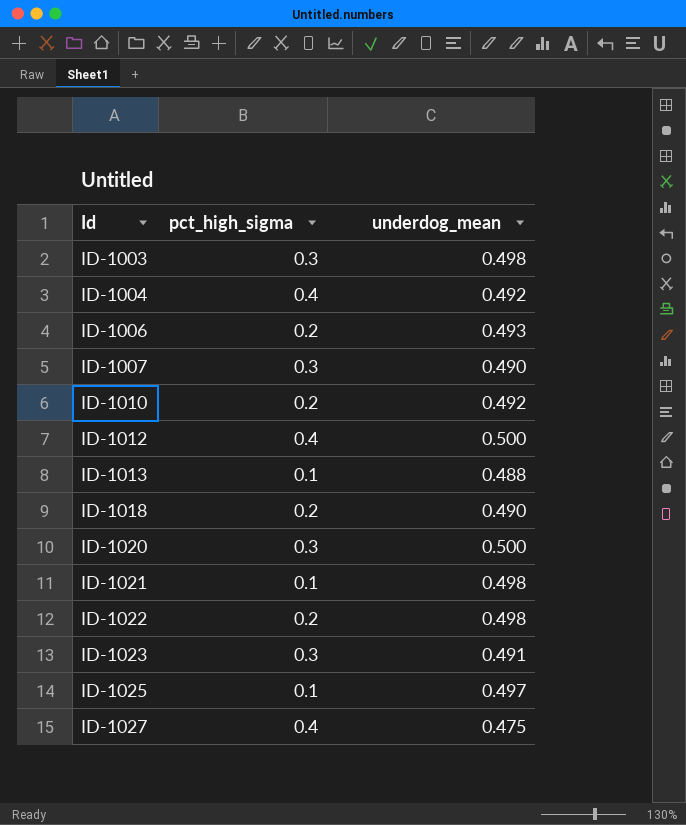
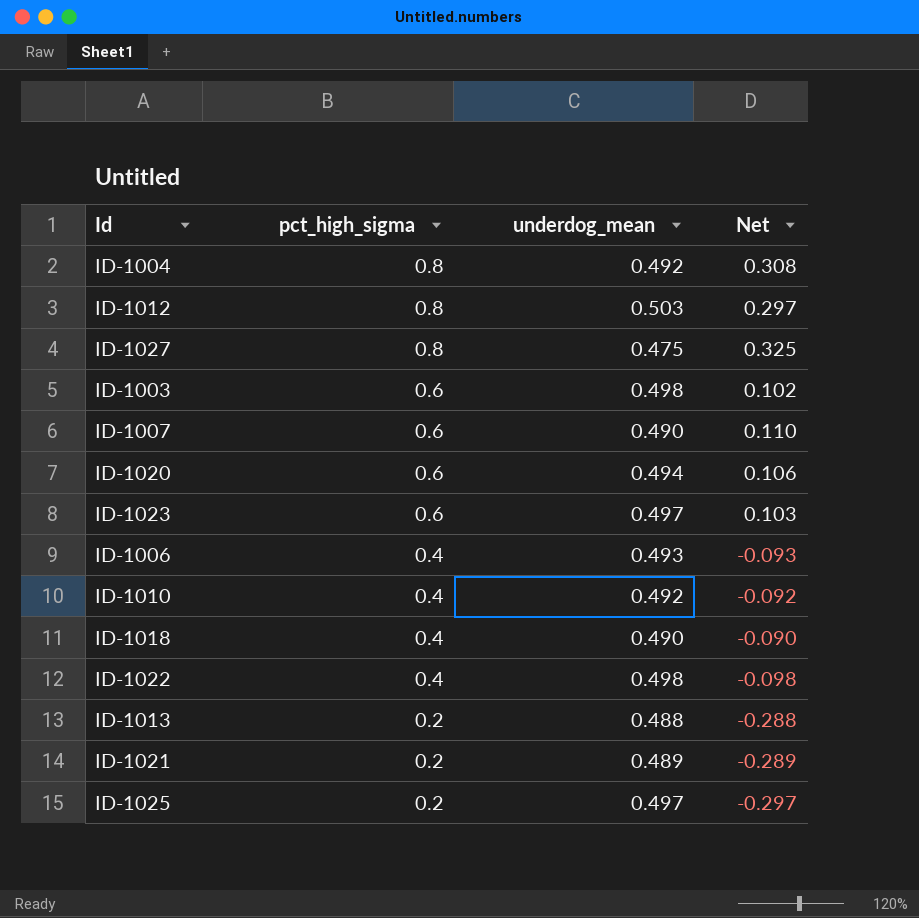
row order: Id ascending -> pct_high_sigma descending
column Net | formula: none -> [pct_high_sigma] - [underdog_mean]
ID-1004 | pct_high_sigma: 0.4 -> 0.8
ID-1012 | pct_high_sigma: 0.4 -> 0.8
ID-1012 | underdog_mean: 0.500 -> 0.503
ID-1027 | pct_high_sigma: 0.4 -> 0.8
ID-1003 | pct_high_sigma: 0.3 -> 0.6
ID-1007 | pct_high_sigma: 0.3 -> 0.6
ID-1020 | pct_high_sigma: 0.3 -> 0.6
ID-1020 | underdog_mean: 0.500 -> 0.494
ID-1023 | pct_high_sigma: 0.3 -> 0.6
ID-1023 | underdog_mean: 0.491 -> 0.497
ID-1006 | pct_high_sigma: 0.2 -> 0.4
ID-1010 | pct_high_sigma: 0.2 -> 0.4
ID-1018 | pct_high_sigma: 0.2 -> 0.4
ID-1022 | pct_high_sigma: 0.2 -> 0.4
ID-1013 | pct_high_sigma: 0.1 -> 0.2
ID-1021 | pct_high_sigma: 0.1 -> 0.2
ID-1021 | underdog_mean: 0.498 -> 0.489
ID-1025 | pct_high_sigma: 0.1 -> 0.2

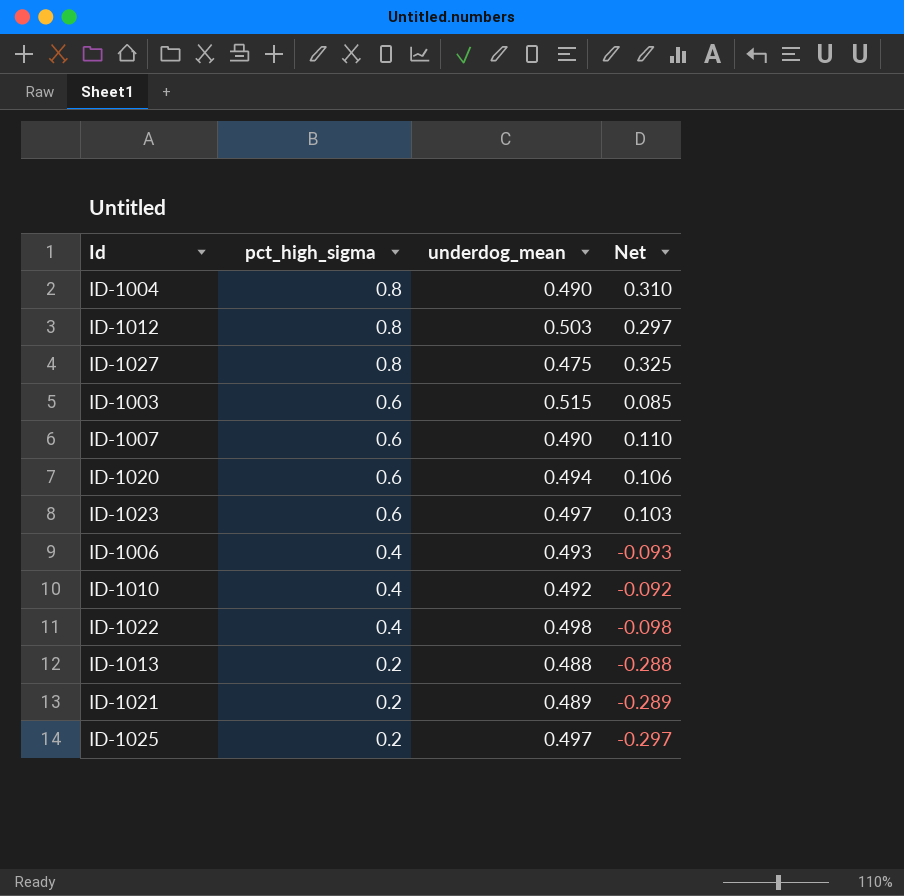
row ID-1018: 0.4 | 0.490 | -0.090 -> none
ID-1004 | underdog_mean: 0.492 -> 0.490
ID-1004 | Net: 0.308 -> 0.310
ID-1003 | underdog_mean: 0.498 -> 0.515
ID-1003 | Net: 0.102 -> 0.085

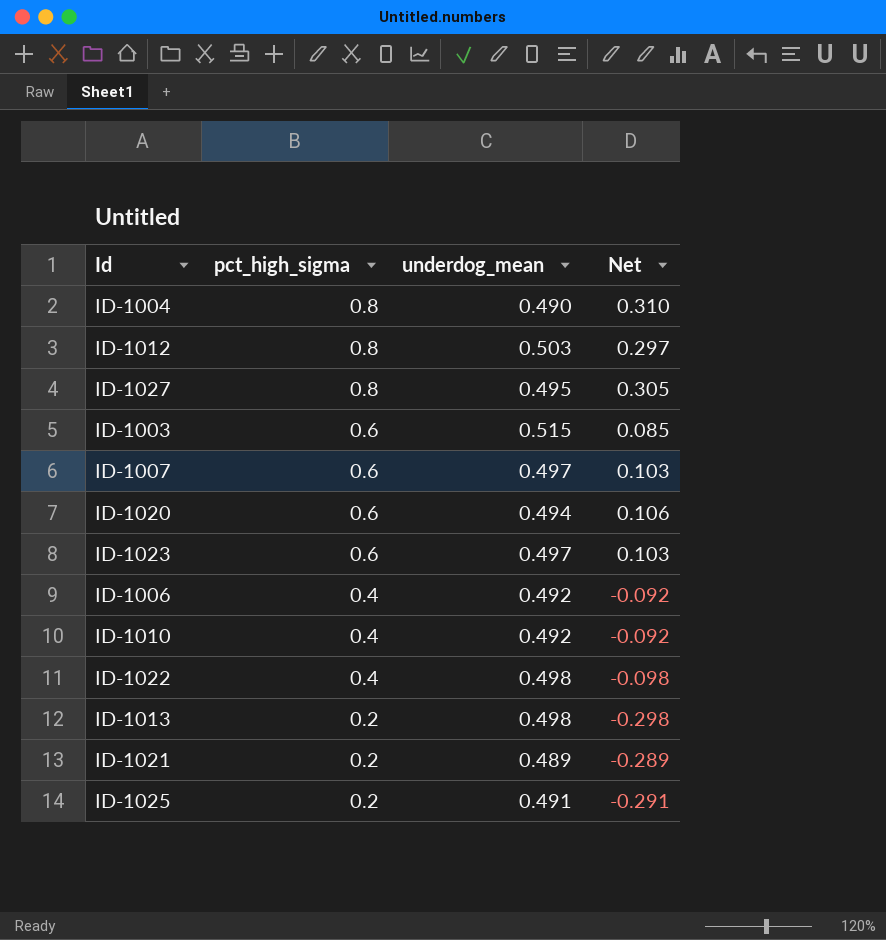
ID-1027 | underdog_mean: 0.475 -> 0.495
ID-1027 | Net: 0.325 -> 0.305
ID-1007 | underdog_mean: 0.490 -> 0.497
ID-1007 | Net: 0.110 -> 0.103
ID-1006 | underdog_mean: 0.493 -> 0.492
ID-1006 | Net: -0.093 -> -0.092
ID-1013 | underdog_mean: 0.488 -> 0.498
ID-1013 | Net: -0.288 -> -0.298
ID-1025 | underdog_mean: 0.497 -> 0.491
ID-1025 | Net: -0.297 -> -0.291

